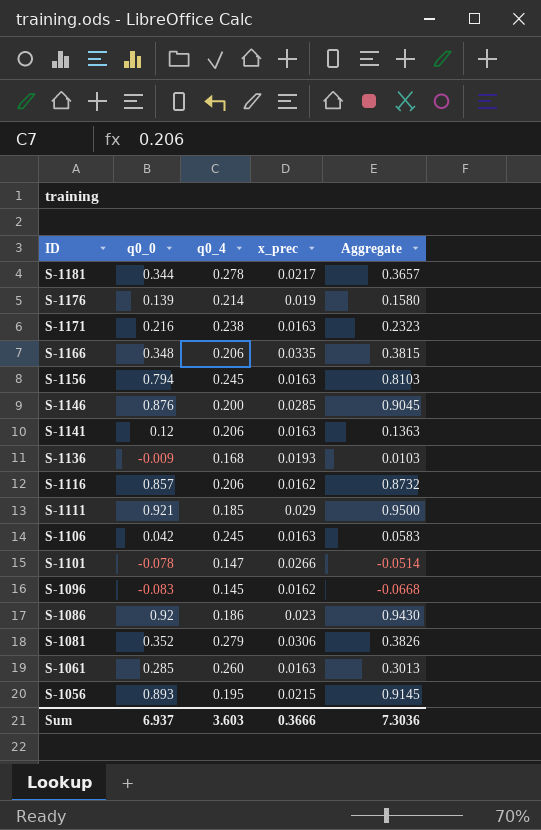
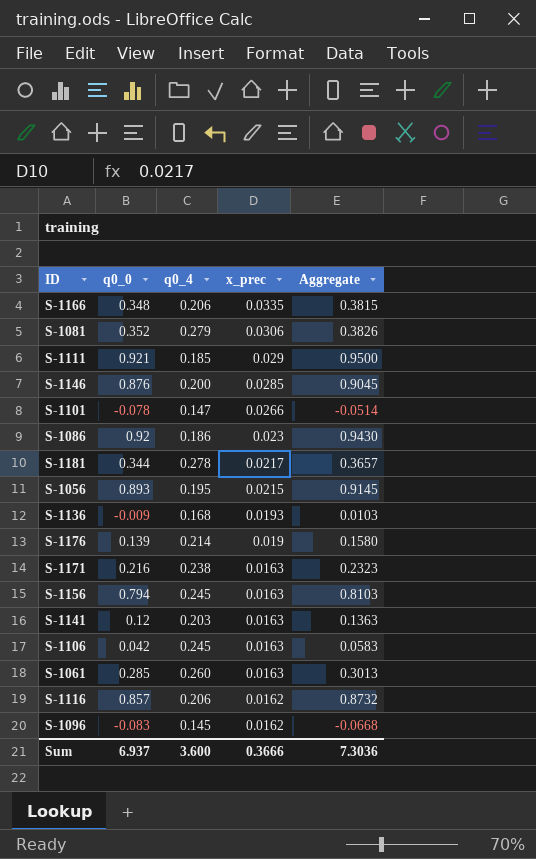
row order: ID descending -> x_prec descending
S-1141 | q0_4: 0.206 -> 0.203
Sum | q0_4: 3.603 -> 3.600

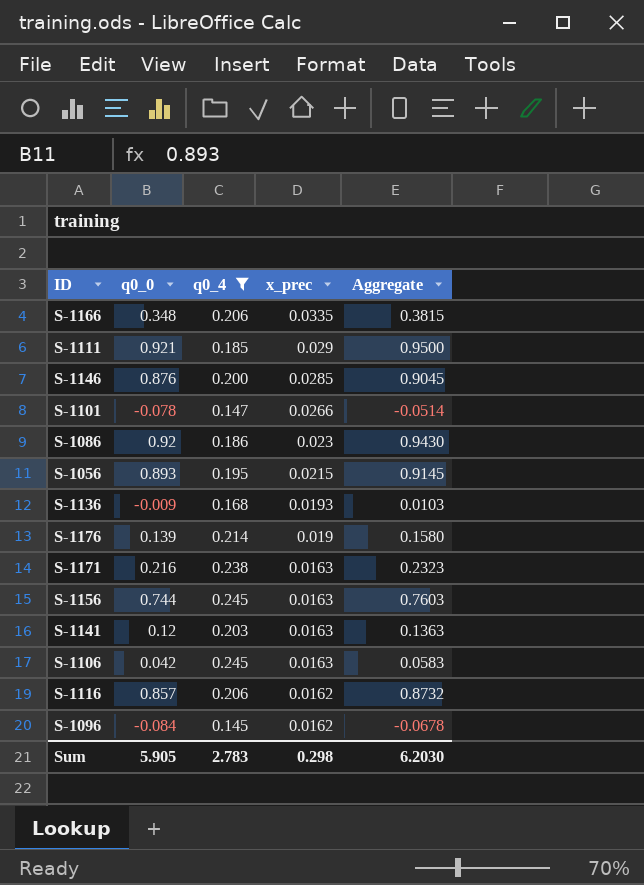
filter: none -> q0_4 <= 0.245
S-1156 | q0_0: 0.794 -> 0.744
S-1156 | Aggregate: 0.8103 -> 0.7603
S-1096 | q0_0: -0.083 -> -0.084
S-1096 | Aggregate: -0.0668 -> -0.0678
Sum | q0_0: 6.937 -> 5.905
Sum | q0_4: 3.600 -> 2.783
Sum | x_prec: 0.3666 -> 0.298
Sum | Aggregate: 7.3036 -> 6.2030

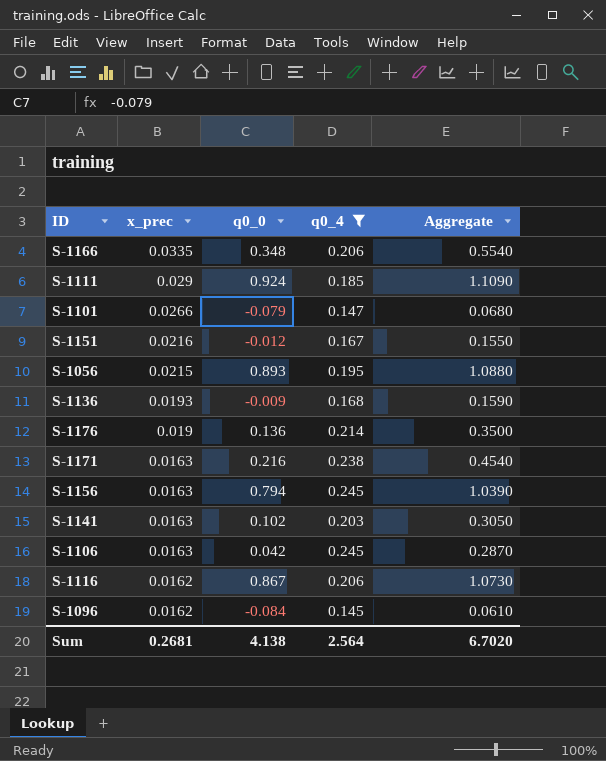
column x_prec | position: 4 -> 2
column Aggregate | formula: [q0_0] + [x_prec] -> [q0_0] + [q0_4]
row S-1146: 0.876 | 0.200 | 0.0285 | 0.9045 -> none
row S-1086: 0.92 | 0.186 | 0.023 | 0.9430 -> none
S-1111 | q0_0: 0.921 -> 0.924
S-1101 | q0_0: -0.078 -> -0.079
row S-1151: none -> 0.0216 | -0.012 | 0.167 | 0.1550
S-1176 | q0_0: 0.139 -> 0.136
S-1156 | q0_0: 0.744 -> 0.794
S-1141 | q0_0: 0.12 -> 0.102
S-1116 | q0_0: 0.857 -> 0.867
Sum | x_prec: 0.298 -> 0.2681
Sum | q0_0: 5.905 -> 4.138
Sum | q0_4: 2.783 -> 2.564
Sum | Aggregate: 6.2030 -> 6.7020

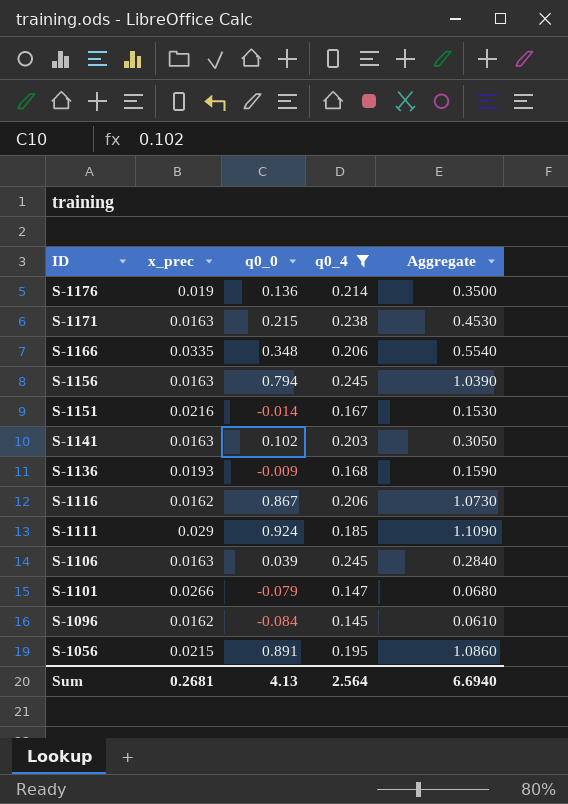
row order: x_prec descending -> ID descending
S-1171 | q0_0: 0.216 -> 0.215
S-1171 | Aggregate: 0.4540 -> 0.4530
S-1151 | q0_0: -0.012 -> -0.014
S-1151 | Aggregate: 0.1550 -> 0.1530
S-1106 | q0_0: 0.042 -> 0.039
S-1106 | Aggregate: 0.2870 -> 0.2840
S-1056 | q0_0: 0.893 -> 0.891
S-1056 | Aggregate: 1.0880 -> 1.0860
Sum | q0_0: 4.138 -> 4.13
Sum | Aggregate: 6.7020 -> 6.6940

